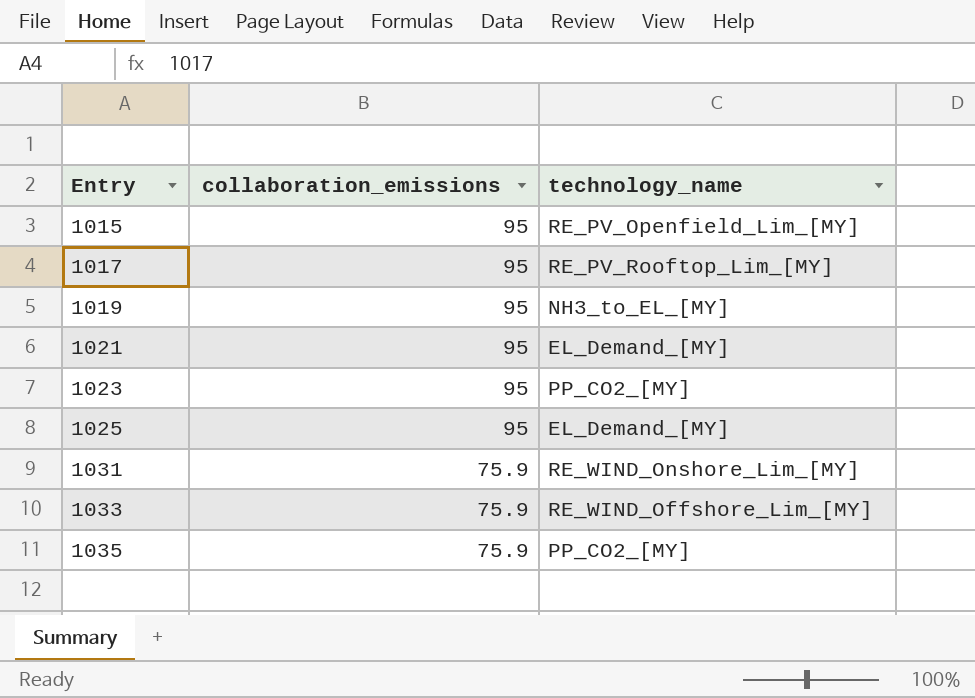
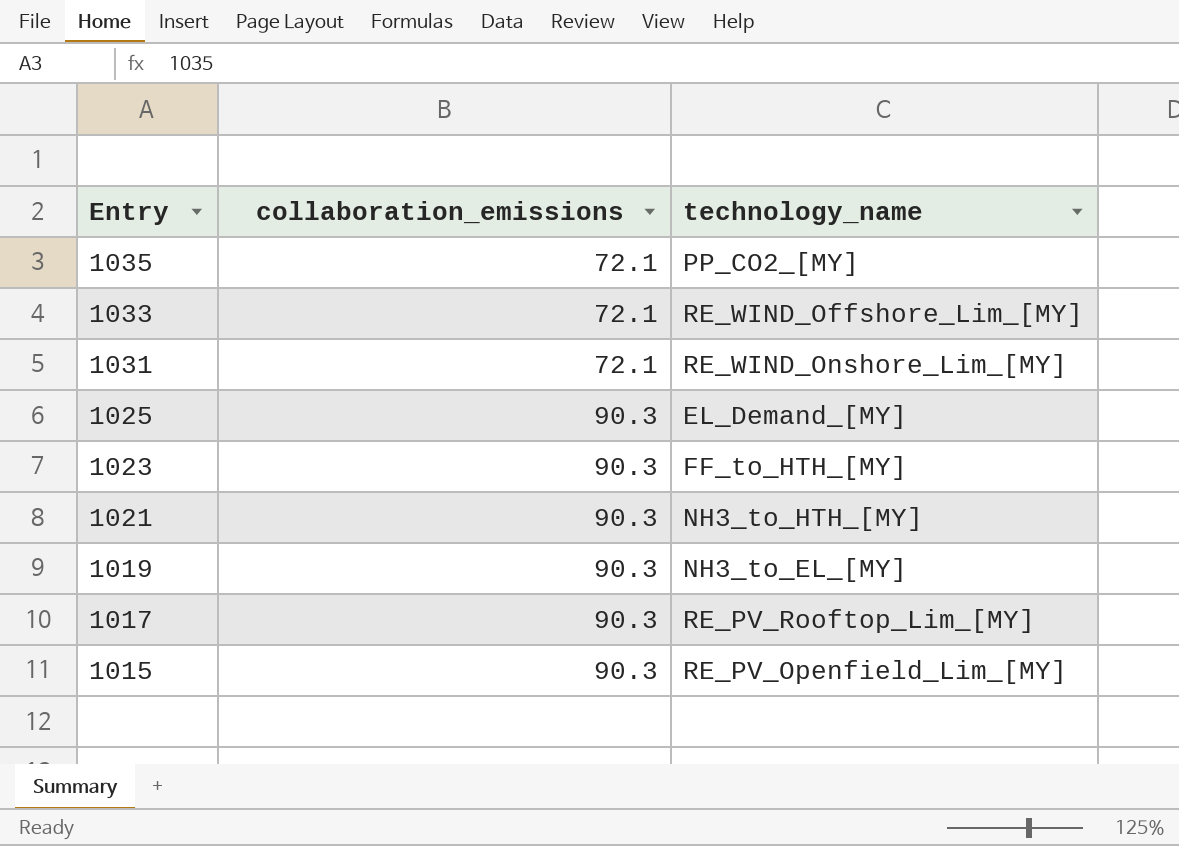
row order: Entry ascending -> Entry descending
1035 | collaboration_emissions: 75.9 -> 72.1
1033 | collaboration_emissions: 75.9 -> 72.1
1031 | collaboration_emissions: 75.9 -> 72.1
1025 | collaboration_emissions: 95 -> 90.3
1023 | collaboration_emissions: 95 -> 90.3
1023 | technology_name: PP_CO2_[MY] -> FF_to_HTH_[MY]
1021 | collaboration_emissions: 95 -> 90.3
1021 | technology_name: EL_Demand_[MY] -> NH3_to_HTH_[MY]
1019 | collaboration_emissions: 95 -> 90.3
1017 | collaboration_emissions: 95 -> 90.3
1015 | collaboration_emissions: 95 -> 90.3

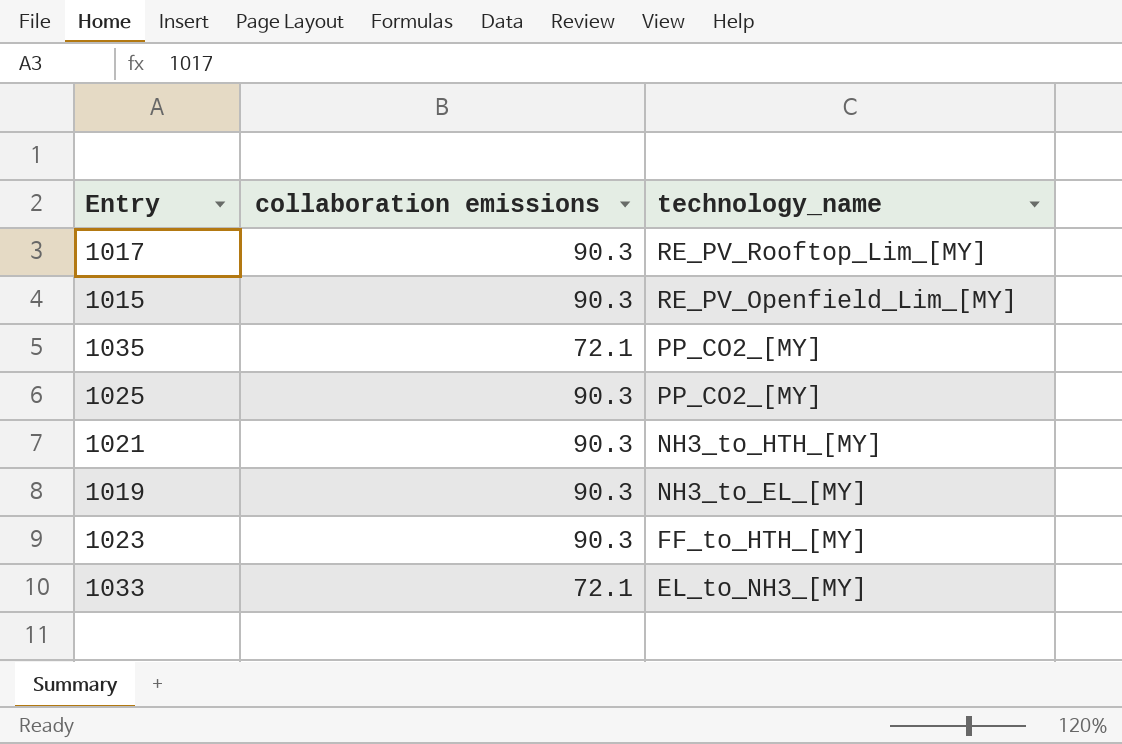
row order: Entry descending -> technology_name descending
column name: collaboration_emissions -> collaboration emissions
row 1031: 72.1 | RE_WIND_Onshore_Lim_[MY] -> none
1025 | technology_name: EL_Demand_[MY] -> PP_CO2_[MY]
1033 | technology_name: RE_WIND_Offshore_Lim_[MY] -> EL_to_NH3_[MY]

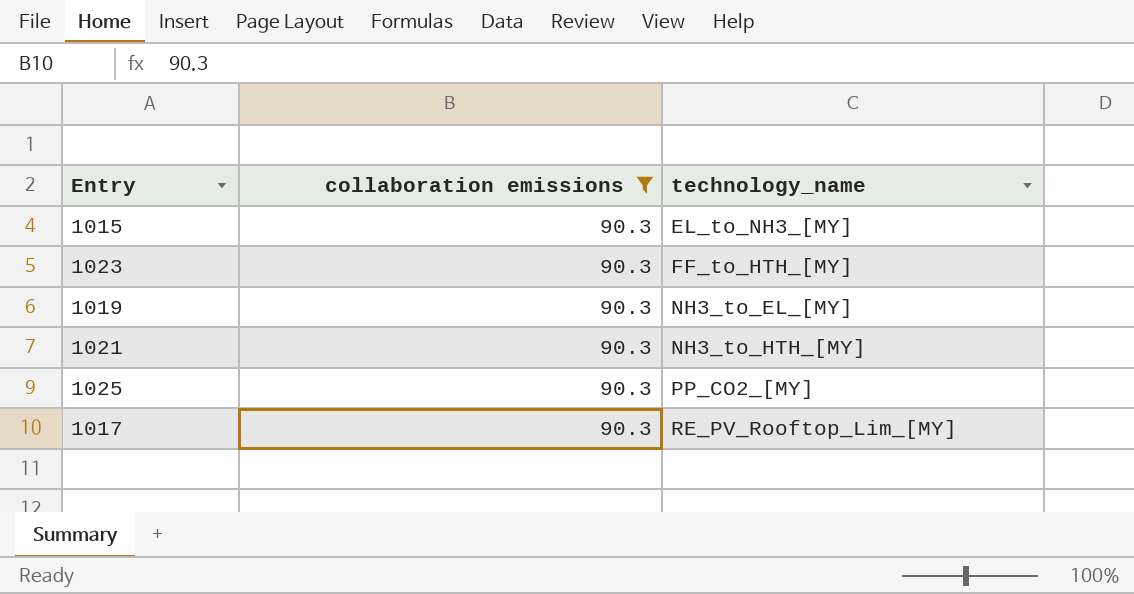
filter: none -> collaboration emissions = 90.3
row order: technology_name descending -> technology_name ascending
1015 | technology_name: RE_PV_Openfield_Lim_[MY] -> EL_to_NH3_[MY]

